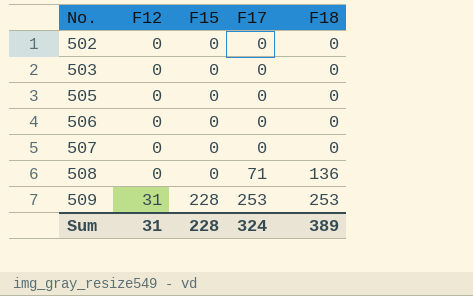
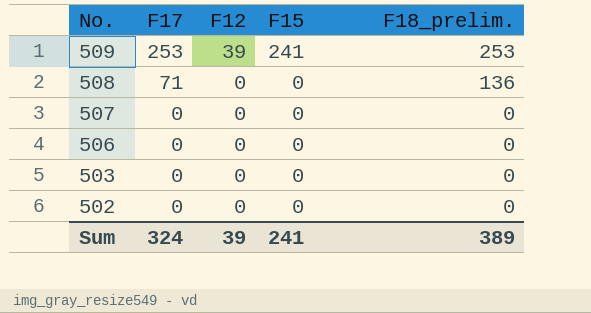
row order: No. ascending -> No. descending
column F17 | position: 4 -> 2
column name: F18 -> F18_prelim.
row 505: 0 | 0 | 0 | 0 -> none
509 | F12: 31 -> 39
509 | F15: 228 -> 241
Sum | F12: 31 -> 39
Sum | F15: 228 -> 241

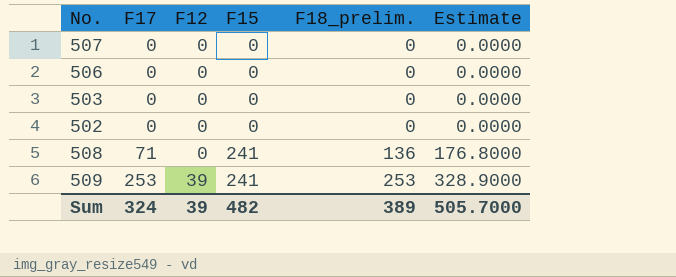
row order: No. descending -> F17 ascending
column Estimate | formula: none -> [F18_prelim.] * 1.3
508 | F15: 0 -> 241
Sum | F15: 241 -> 482

